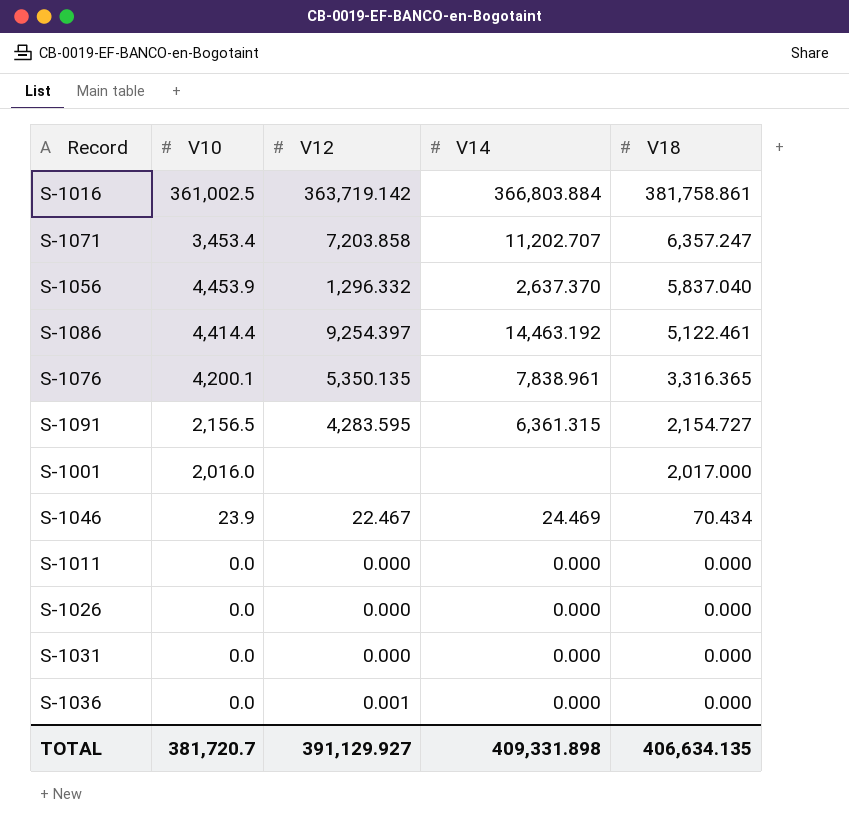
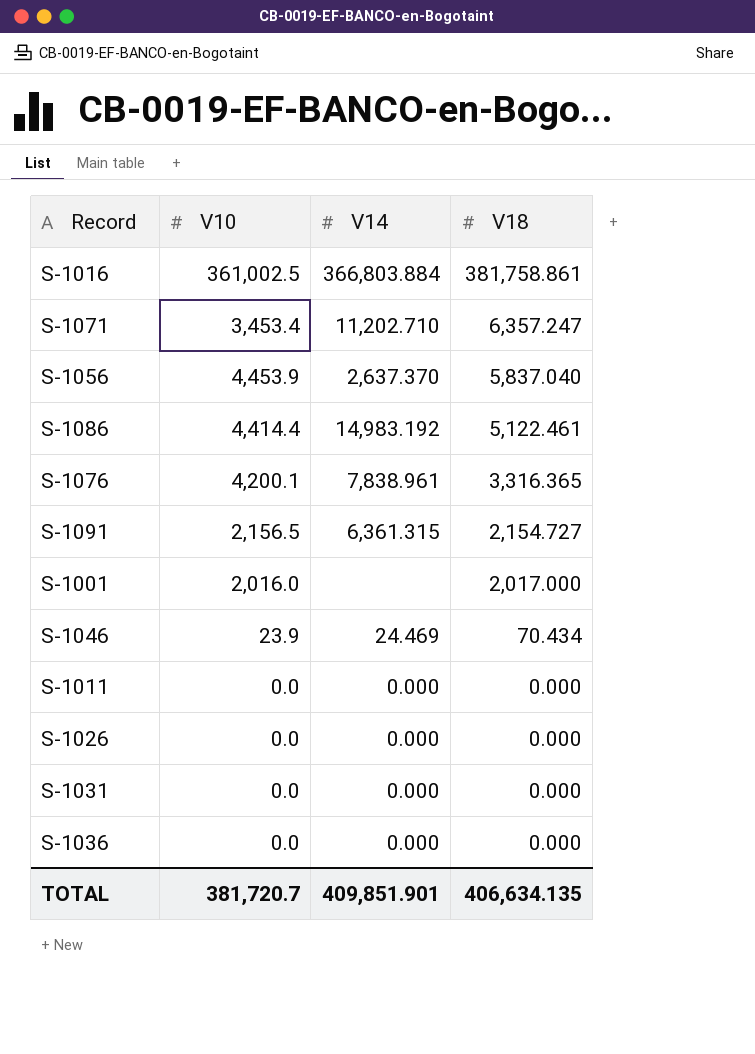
column V12 | position: 3 -> none
S-1071 | V14: 11,202.707 -> 11,202.710
S-1086 | V14: 14,463.192 -> 14,983.192
TOTAL | V14: 409,331.898 -> 409,851.901

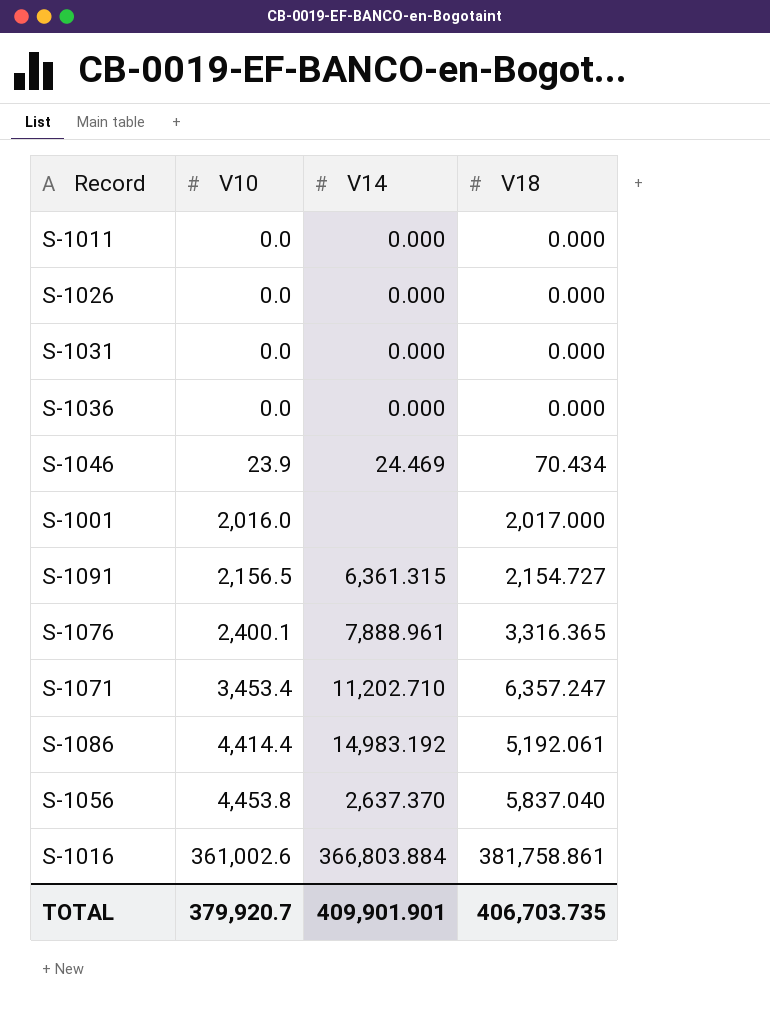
row order: V18 descending -> V10 ascending
S-1076 | V10: 4,200.1 -> 2,400.1
S-1076 | V14: 7,838.961 -> 7,888.961
S-1086 | V18: 5,122.461 -> 5,192.061
S-1056 | V10: 4,453.9 -> 4,453.8
S-1016 | V10: 361,002.5 -> 361,002.6
TOTAL | V10: 381,720.7 -> 379,920.7
TOTAL | V14: 409,851.901 -> 409,901.901
TOTAL | V18: 406,634.135 -> 406,703.735

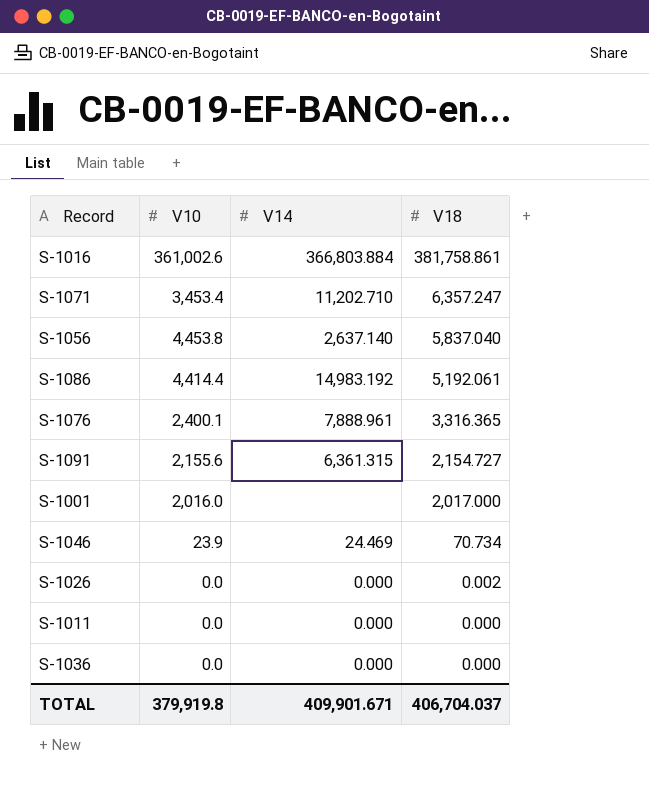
row order: V10 ascending -> V18 descending
row S-1031: 0.0 | 0.000 | 0.000 -> none
S-1056 | V14: 2,637.370 -> 2,637.140
S-1091 | V10: 2,156.5 -> 2,155.6
S-1046 | V18: 70.434 -> 70.734
S-1026 | V18: 0.000 -> 0.002
TOTAL | V10: 379,920.7 -> 379,919.8
TOTAL | V14: 409,901.901 -> 409,901.671
TOTAL | V18: 406,703.735 -> 406,704.037

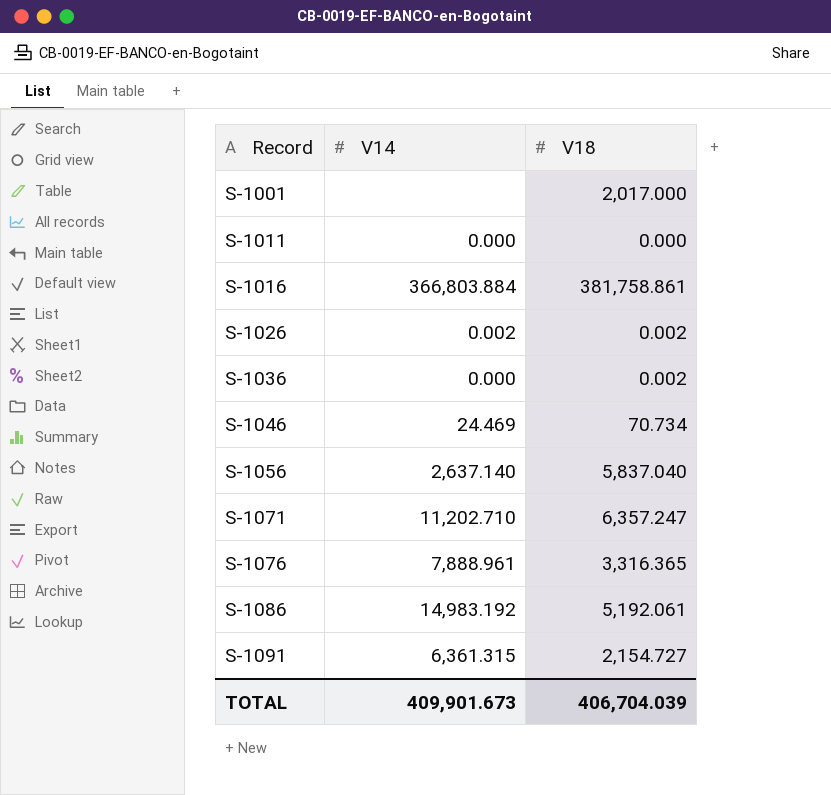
row order: V18 descending -> Record ascending
column V10 | position: 2 -> none
S-1026 | V14: 0.000 -> 0.002
S-1036 | V18: 0.000 -> 0.002
TOTAL | V14: 409,901.671 -> 409,901.673
TOTAL | V18: 406,704.037 -> 406,704.039

